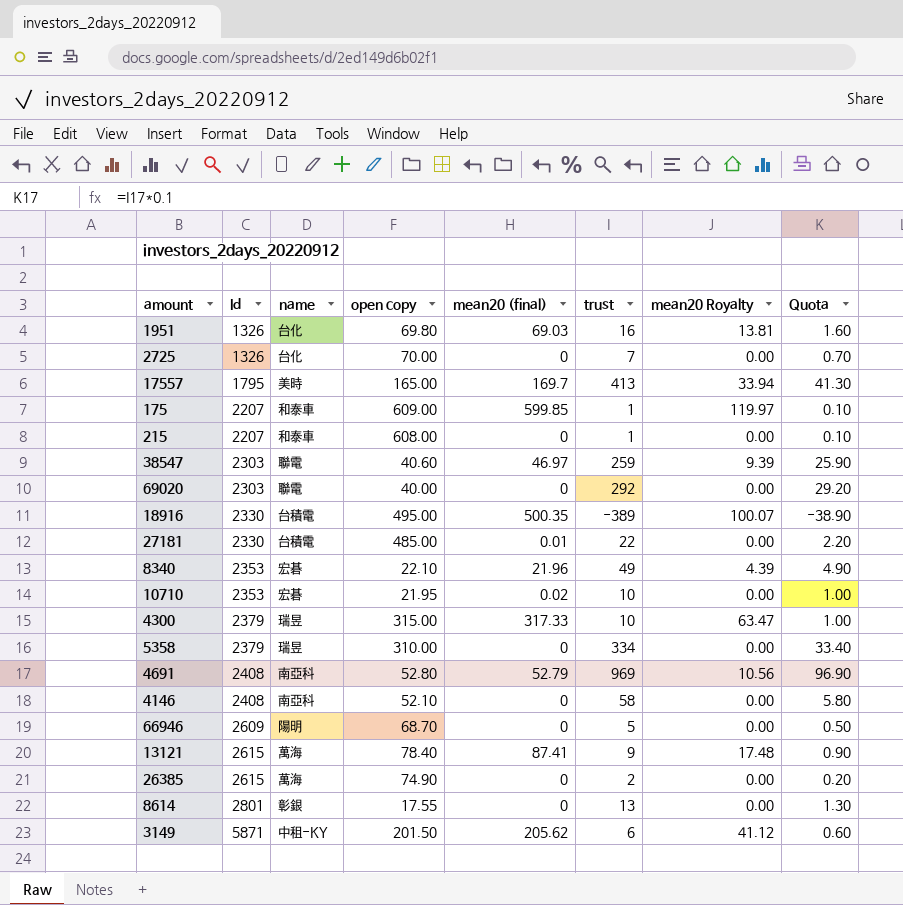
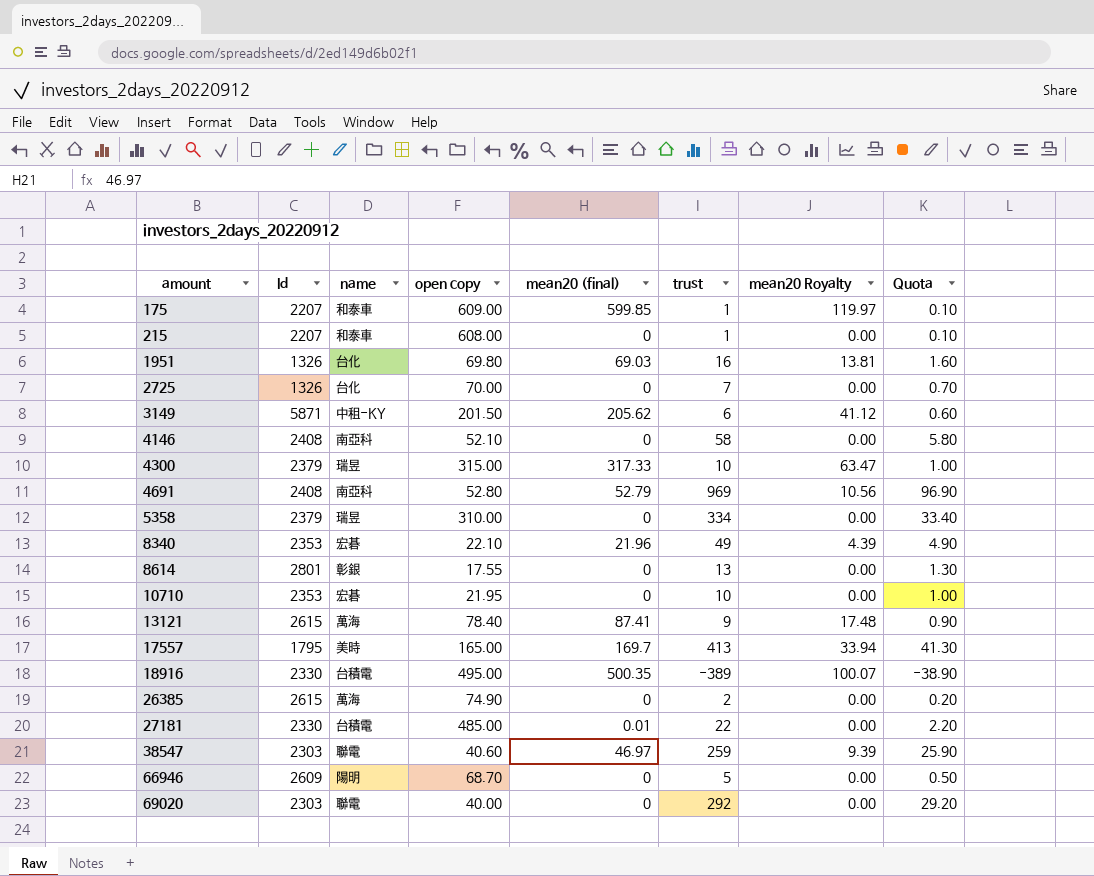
row order: Id ascending -> amount ascending
10710 | mean20 (final): 0.02 -> 0

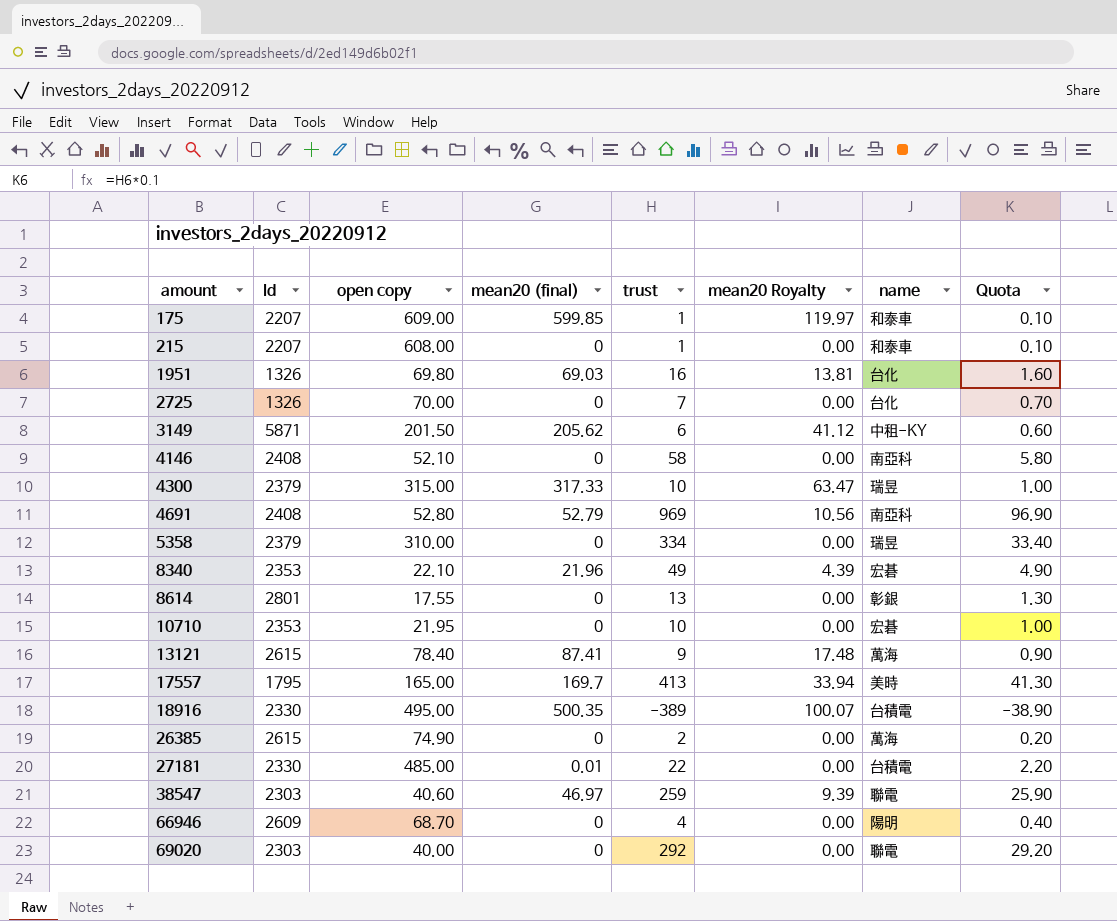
column name | position: 3 -> 7
66946 | trust: 5 -> 4
66946 | Quota: 0.50 -> 0.40

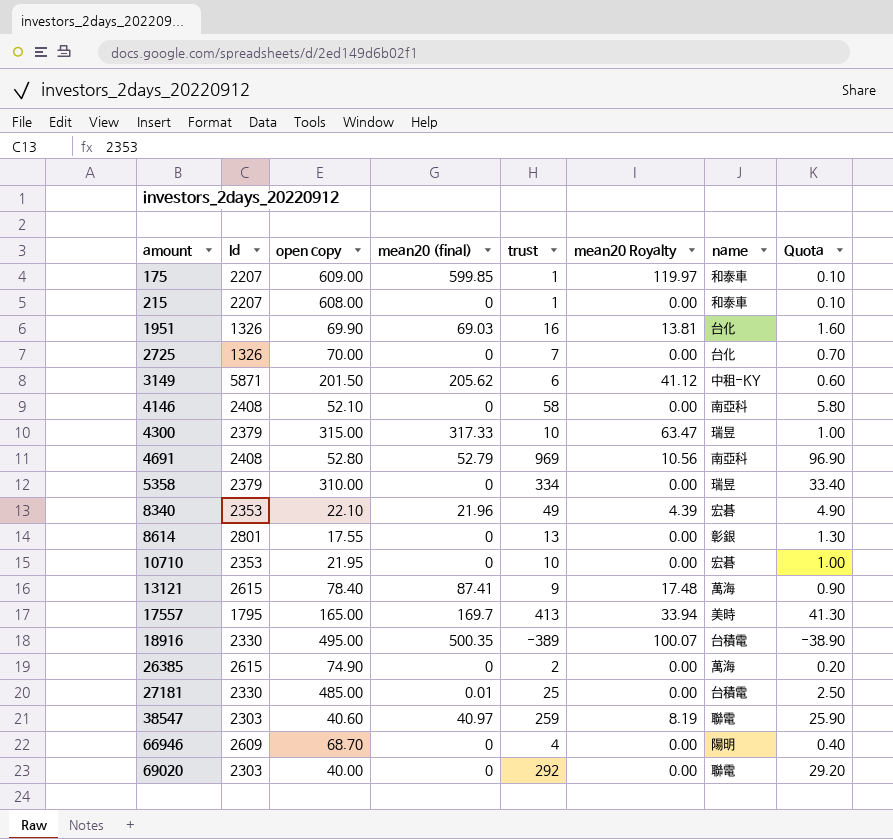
1951 | open copy: 69.80 -> 69.90
27181 | trust: 22 -> 25
27181 | Quota: 2.20 -> 2.50
38547 | mean20 (final): 46.97 -> 40.97
38547 | mean20 Royalty: 9.39 -> 8.19

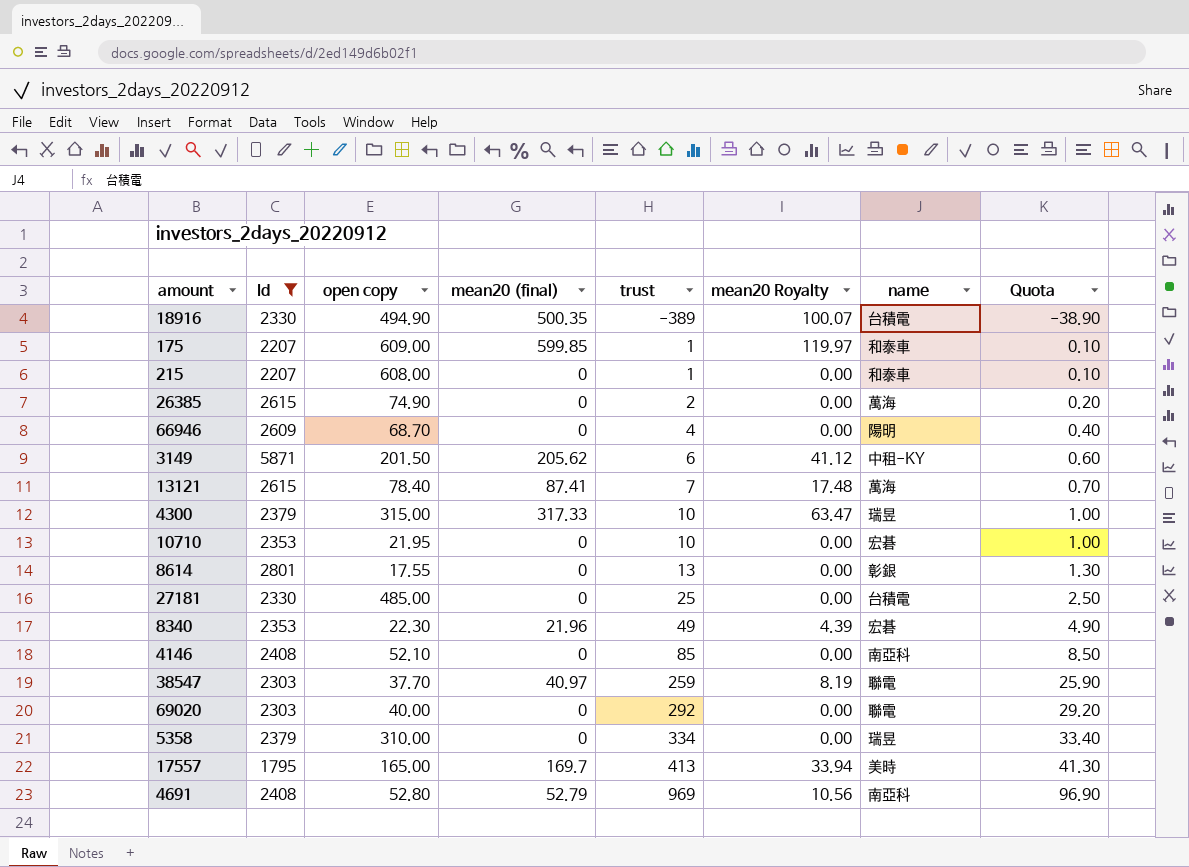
filter: none -> Id != 1326
row order: amount ascending -> trust ascending
18916 | open copy: 495.00 -> 494.90
13121 | trust: 9 -> 7
13121 | Quota: 0.90 -> 0.70
27181 | mean20 (final): 0.01 -> 0
8340 | open copy: 22.10 -> 22.30
4146 | trust: 58 -> 85
4146 | Quota: 5.80 -> 8.50
38547 | open copy: 40.60 -> 37.70

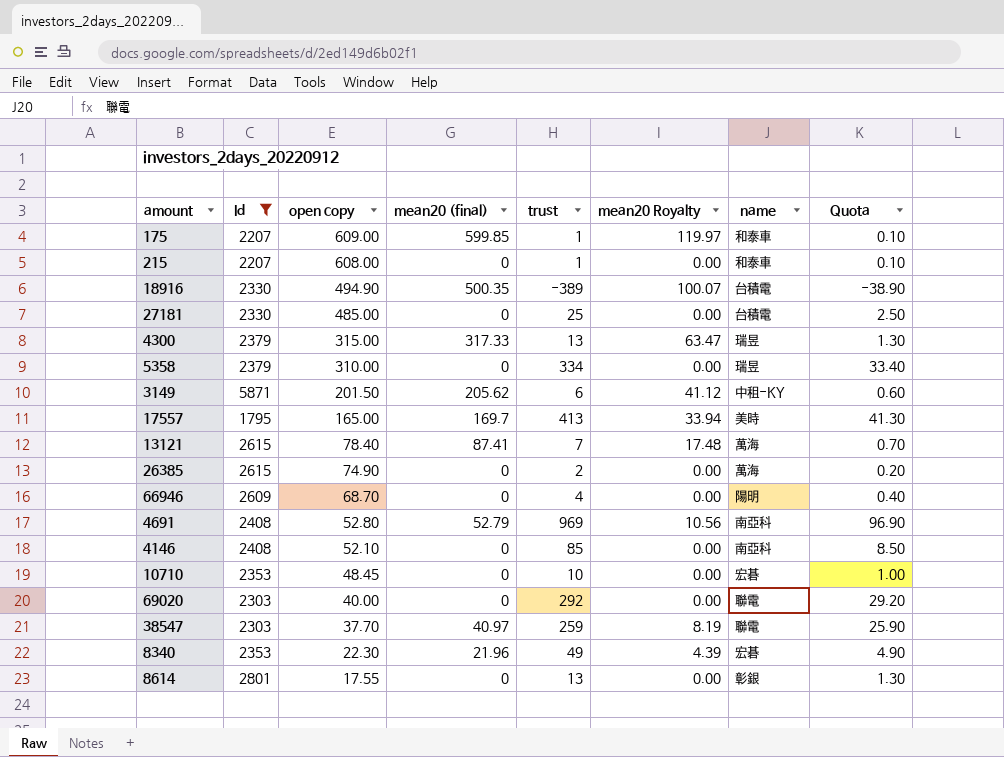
row order: trust ascending -> open copy descending
4300 | trust: 10 -> 13
4300 | Quota: 1.00 -> 1.30
10710 | open copy: 21.95 -> 48.45

